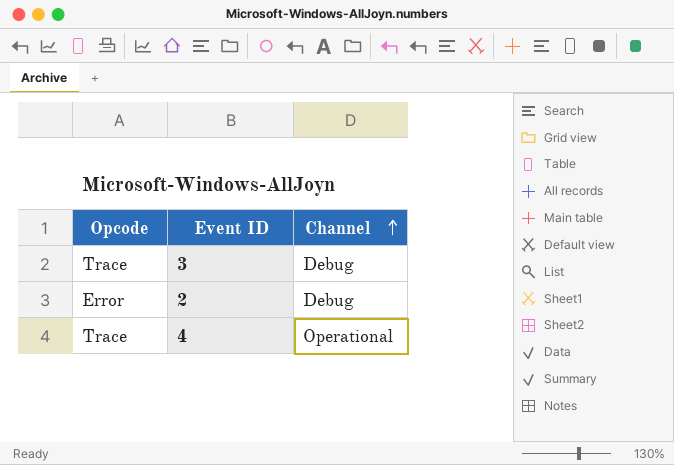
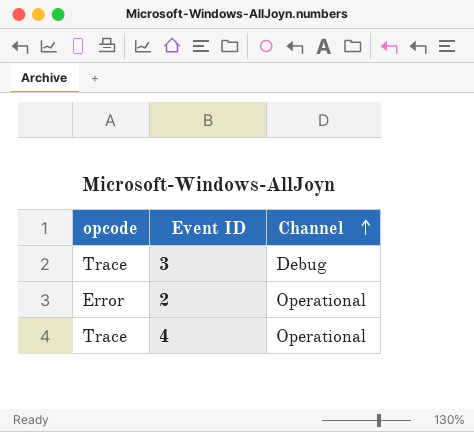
column name: Opcode -> opcode
2 | Channel: Debug -> Operational

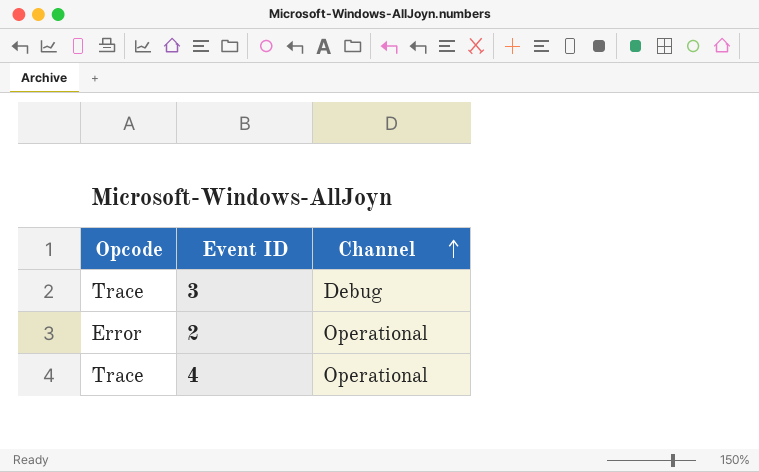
column name: opcode -> Opcode

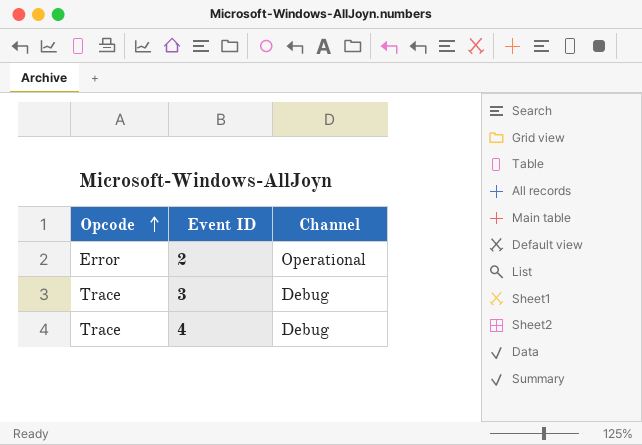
row order: Channel ascending -> Opcode ascending
4 | Channel: Operational -> Debug

